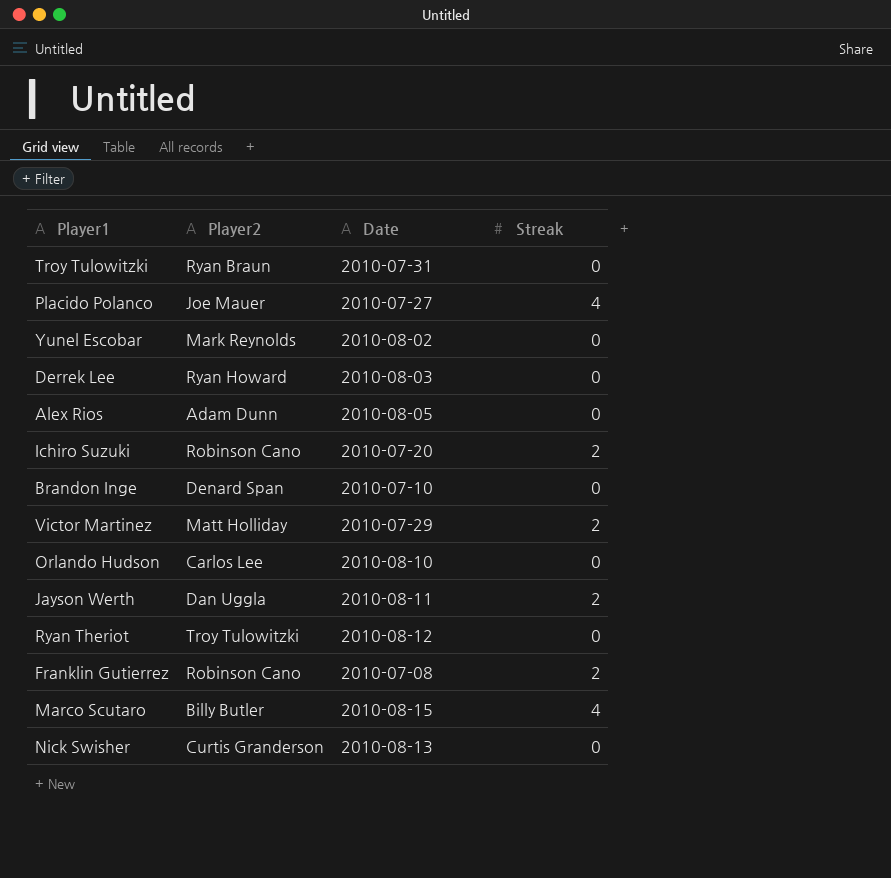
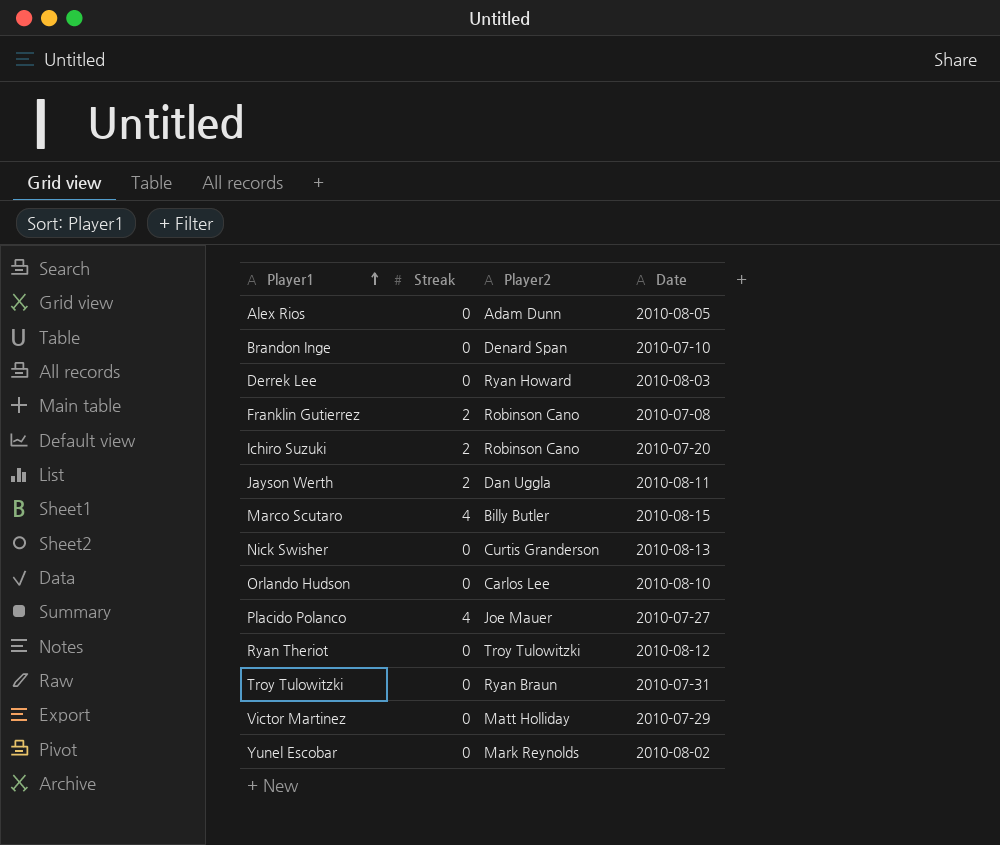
row order: none -> Player1 ascending
column Streak | position: 4 -> 2
Victor Martinez | Streak: 2 -> 0

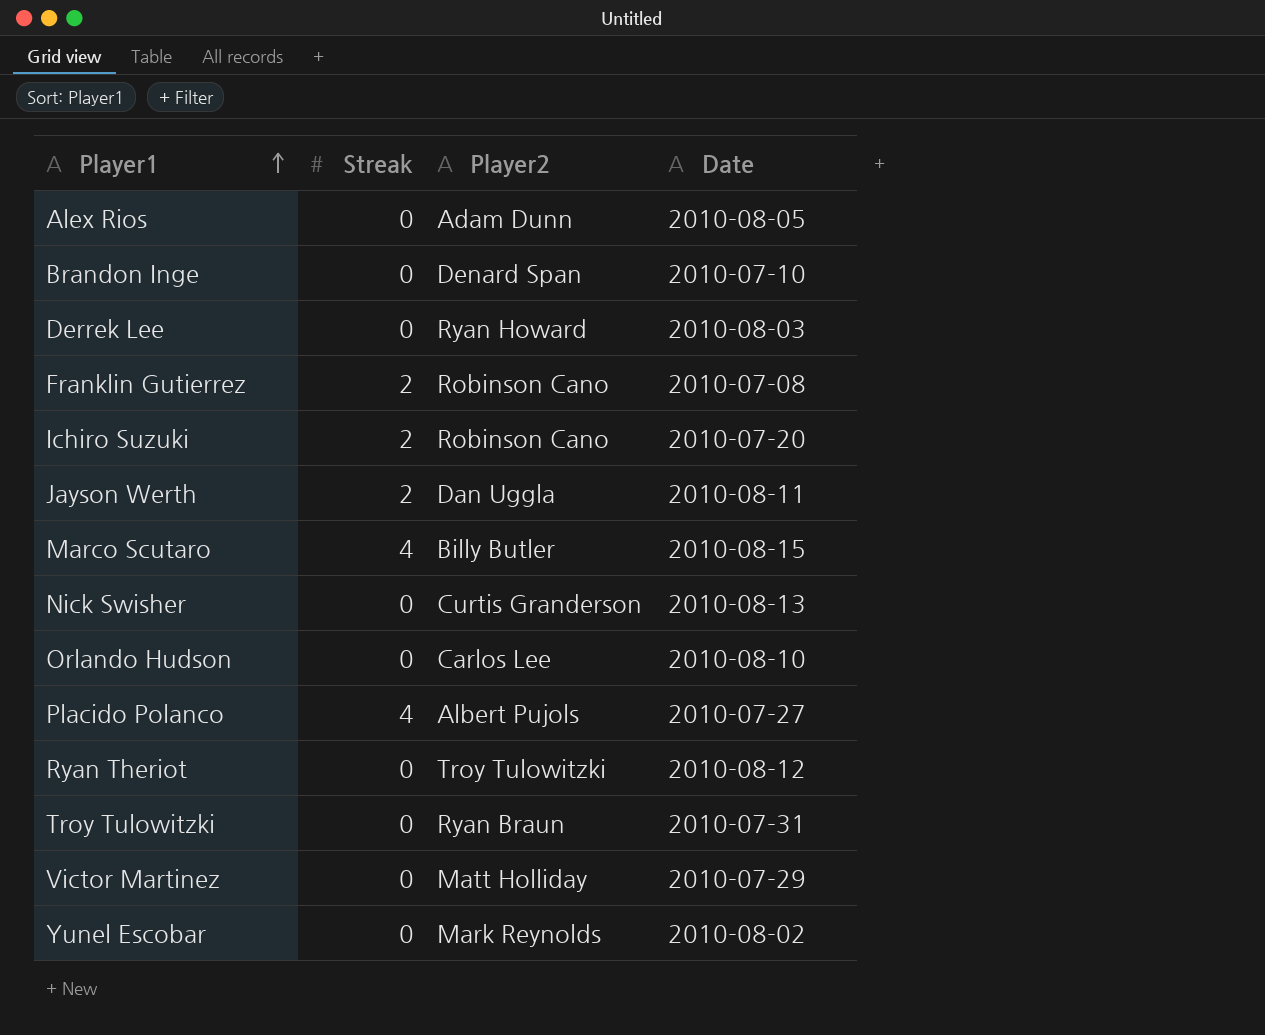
Placido Polanco | Player2: Joe Mauer -> Albert Pujols

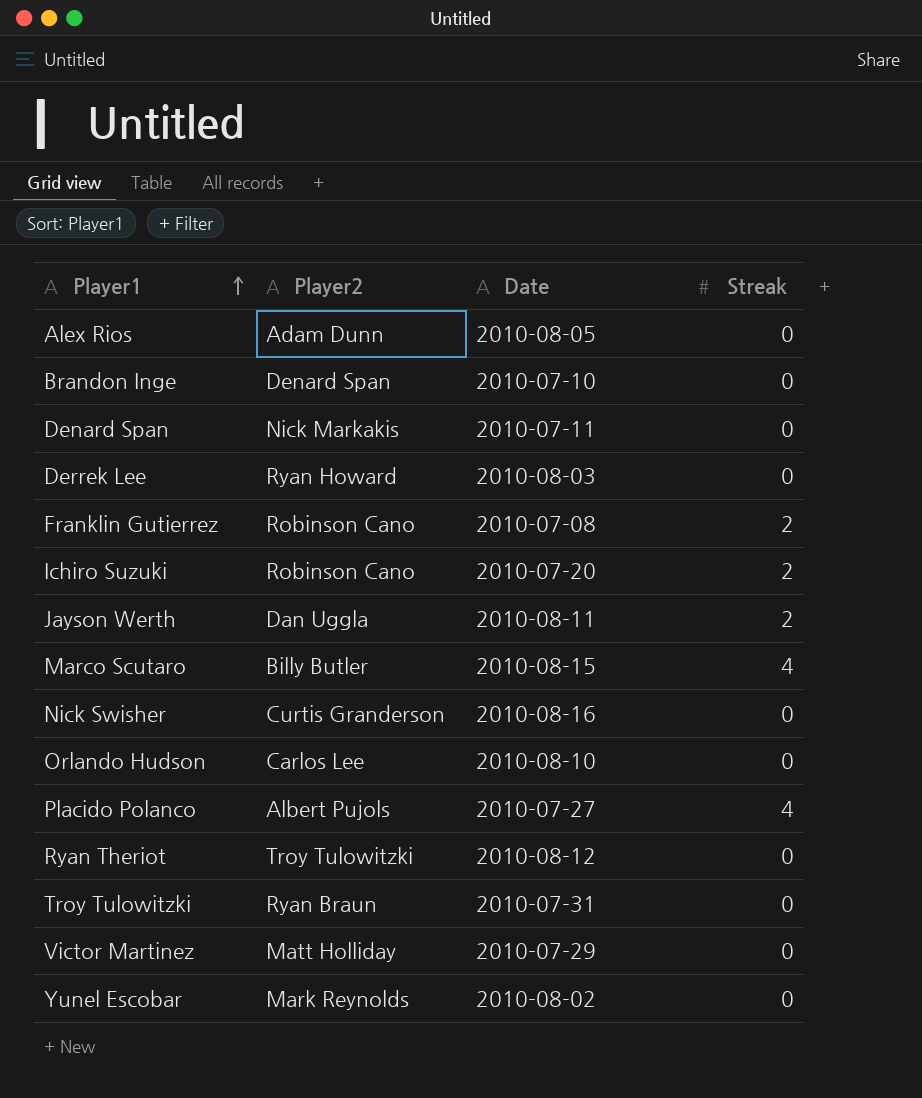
column Streak | position: 2 -> 4
row Denard Span: none -> Nick Markakis | 2010-07-11 | 0
Nick Swisher | Date: 2010-08-13 -> 2010-08-16

